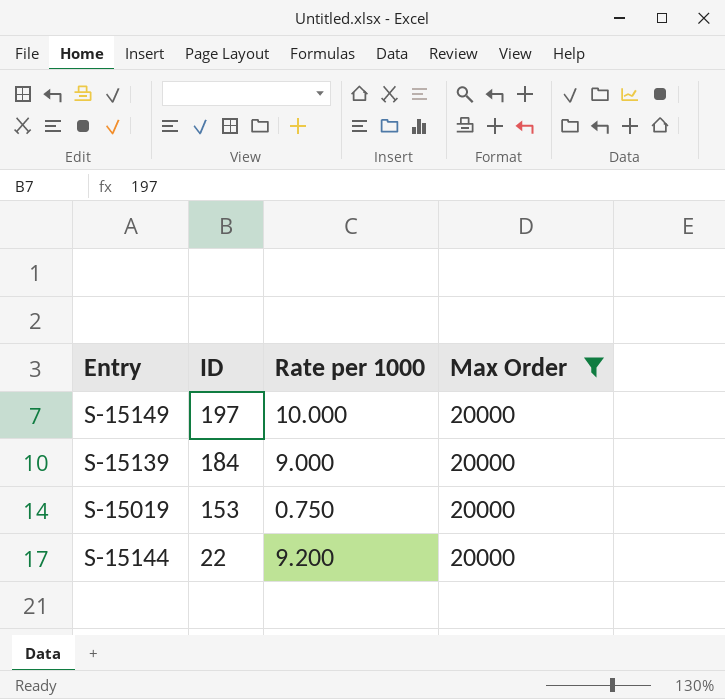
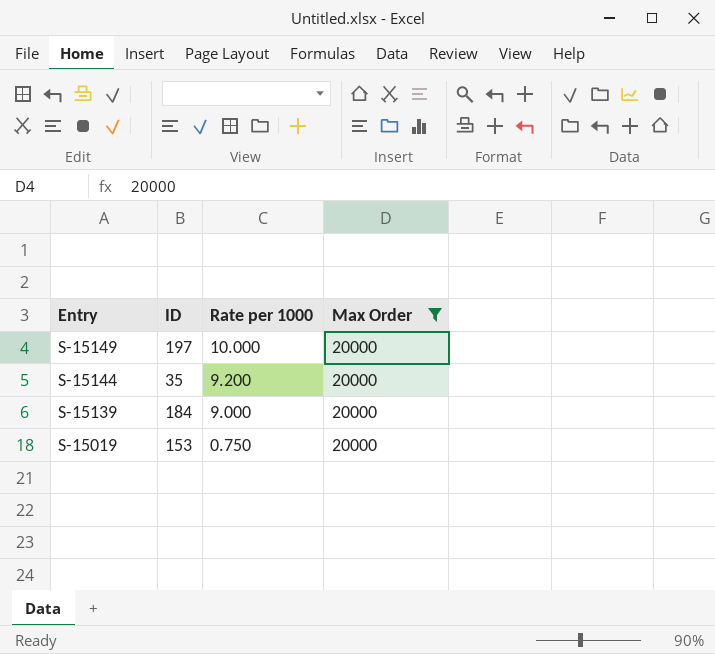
row order: ID descending -> Entry descending
S-15144 | ID: 22 -> 35

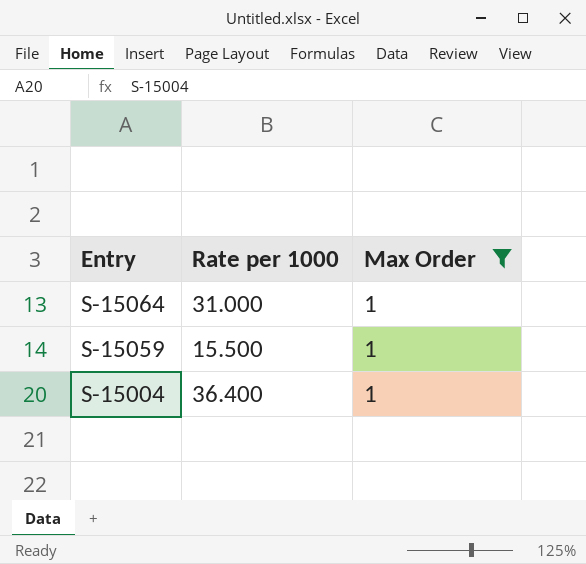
filter: Max Order = 20000 -> Max Order = 1
column ID | position: 2 -> none

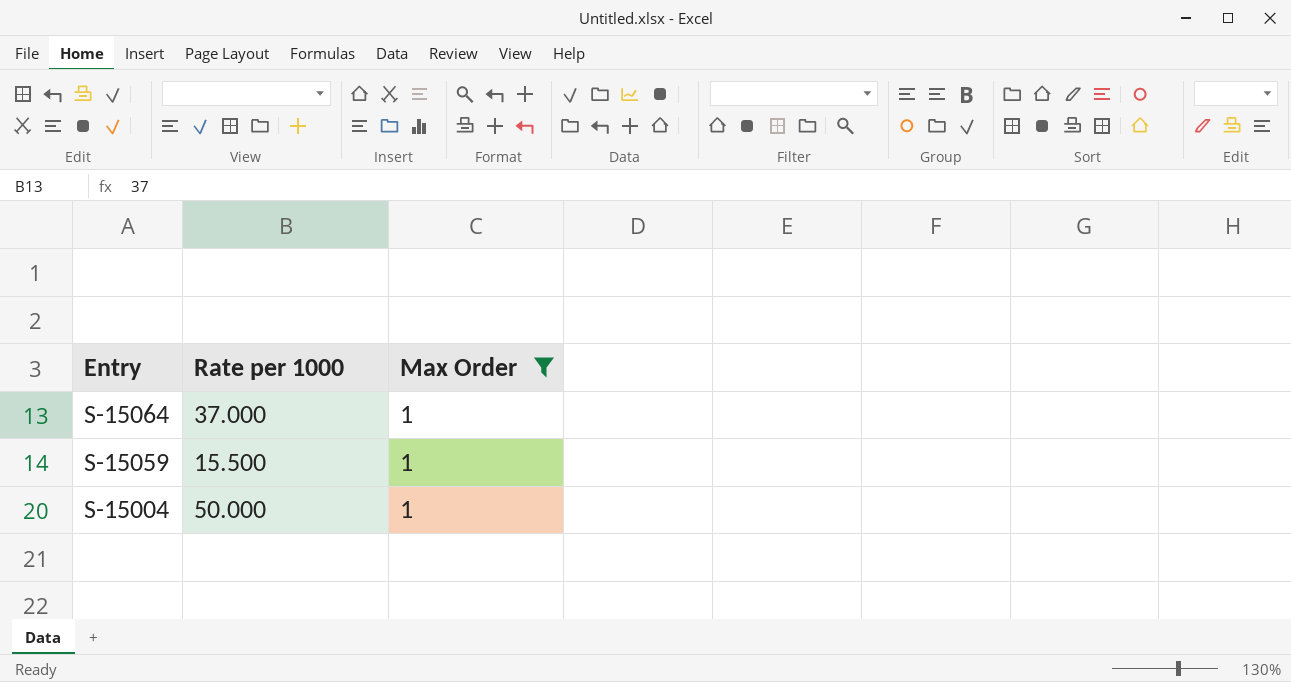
S-15064 | Rate per 1000: 31.000 -> 37.000
S-15004 | Rate per 1000: 36.400 -> 50.000

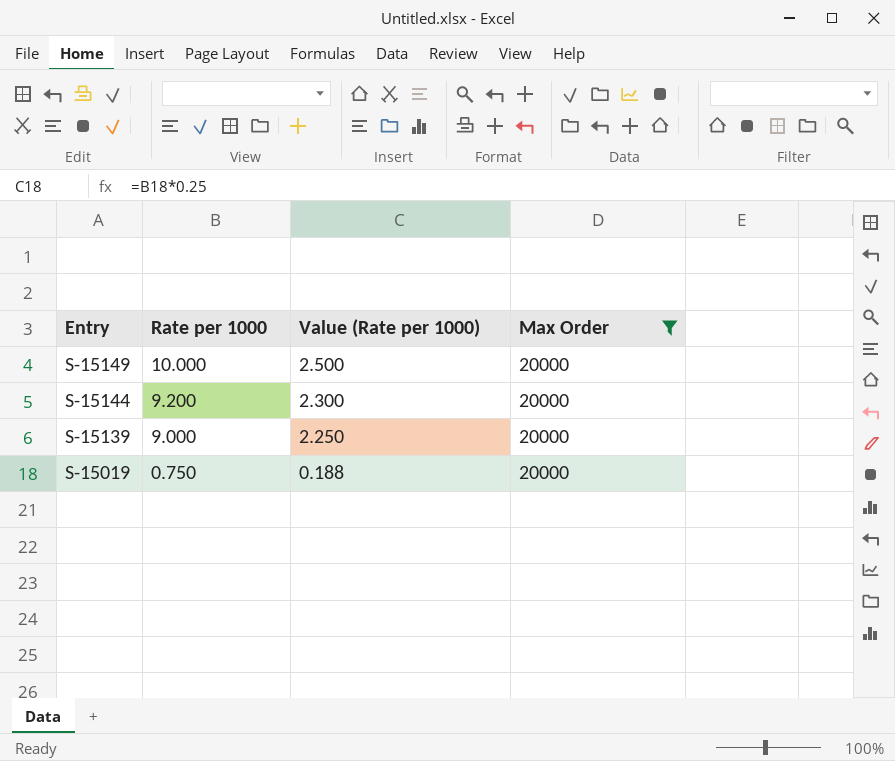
filter: Max Order = 1 -> Max Order = 20000
column Value (Rate per 1000) | formula: none -> [Rate per 1000] * 0.25

